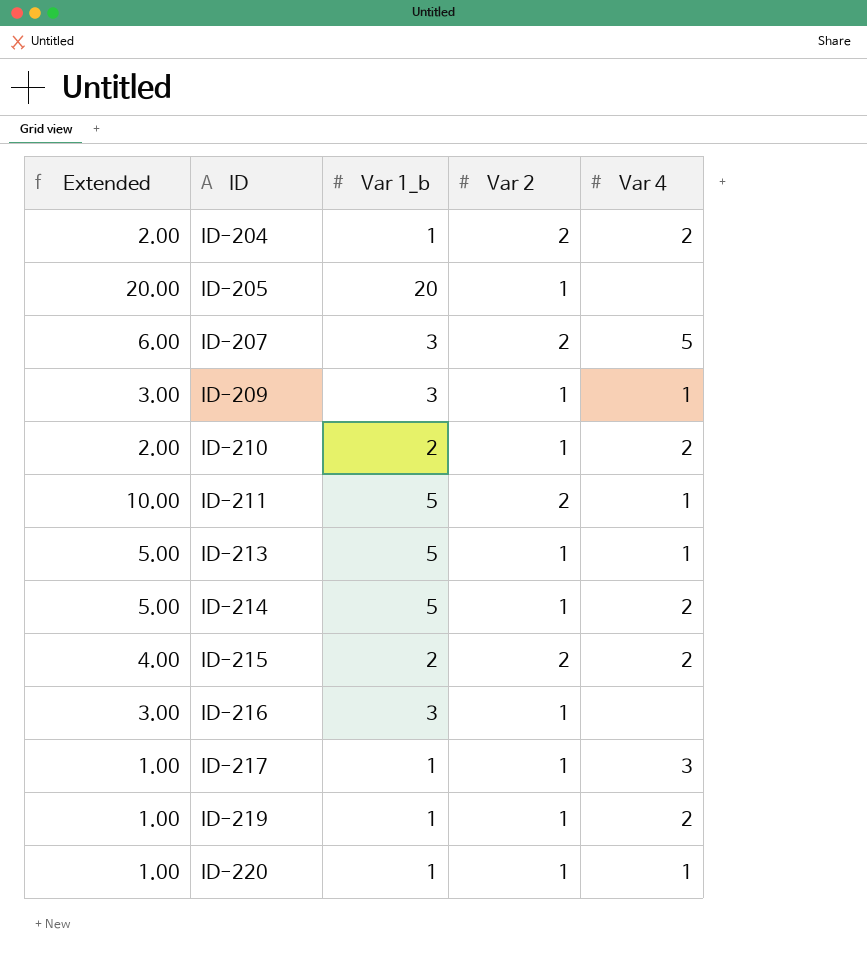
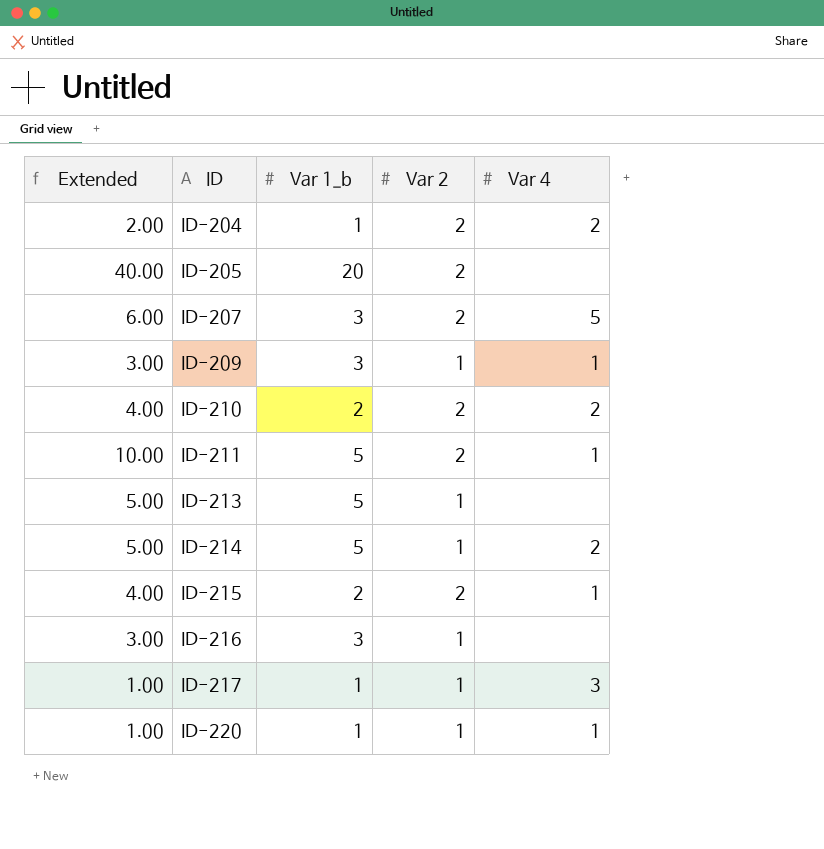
row ID-219: 1.00 | 1 | 1 | 2 -> none
ID-205 | Extended: 20.00 -> 40.00
ID-205 | Var 2: 1 -> 2
ID-210 | Extended: 2.00 -> 4.00
ID-210 | Var 2: 1 -> 2
ID-213 | Var 4: 1 -> none
ID-215 | Var 4: 2 -> 1

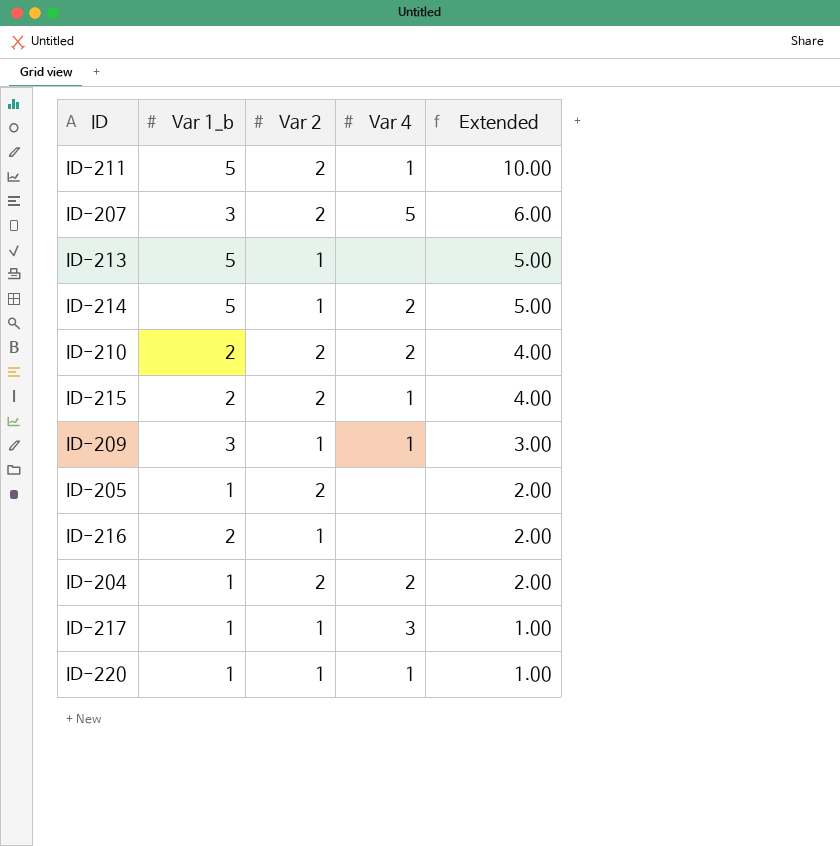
row order: ID ascending -> Extended descending
column Extended | position: 1 -> 5
ID-205 | Var 1_b: 20 -> 1
ID-205 | Extended: 40.00 -> 2.00
ID-216 | Var 1_b: 3 -> 2
ID-216 | Extended: 3.00 -> 2.00

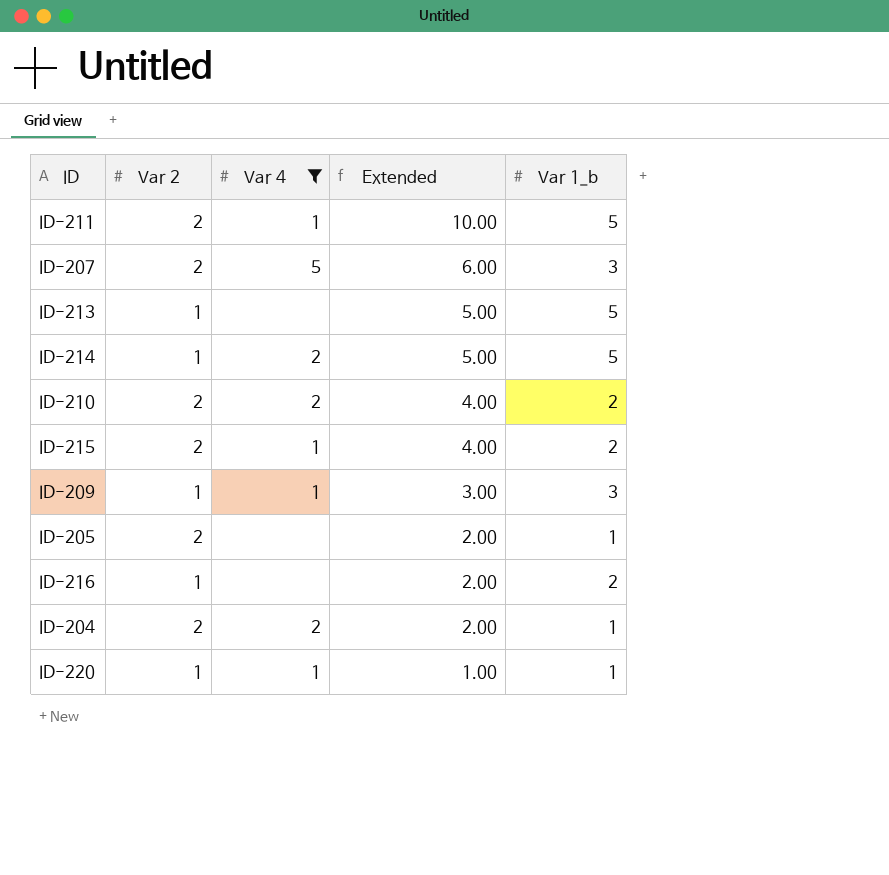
filter: none -> Var 4 != 3
column Var 1_b | position: 2 -> 5

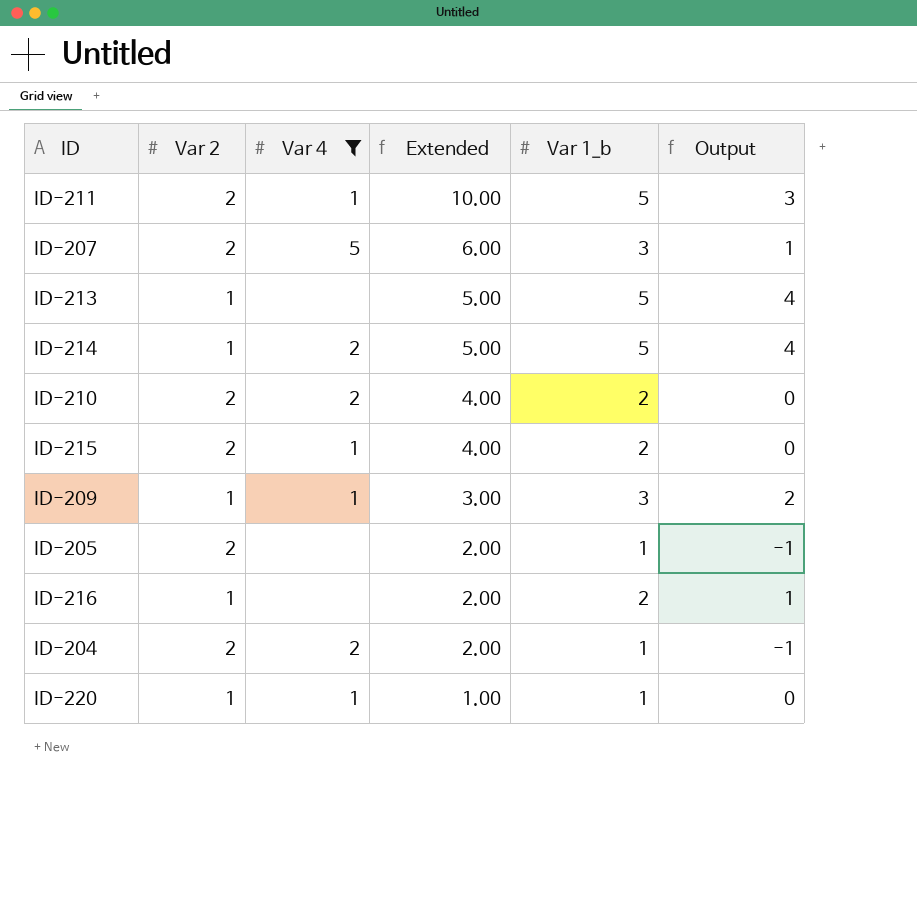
column Output | formula: none -> [Var 1_b] - [Var 2]

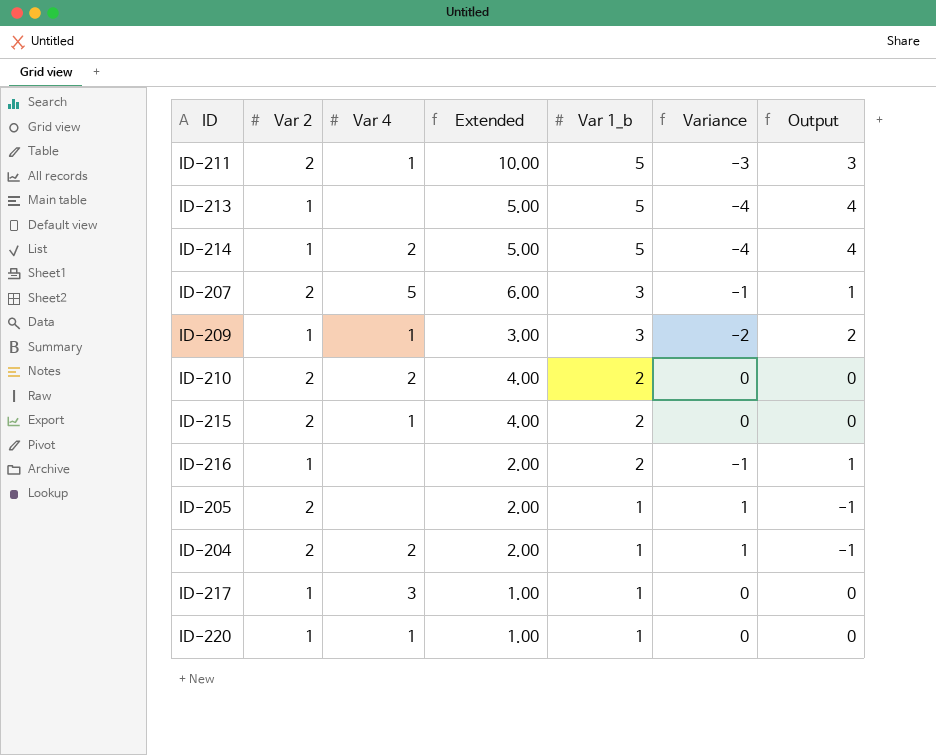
filter: Var 4 != 3 -> none
row order: Extended descending -> Var 1_b descending
column Variance | formula: none -> [Var 2] - [Var 1_b]

